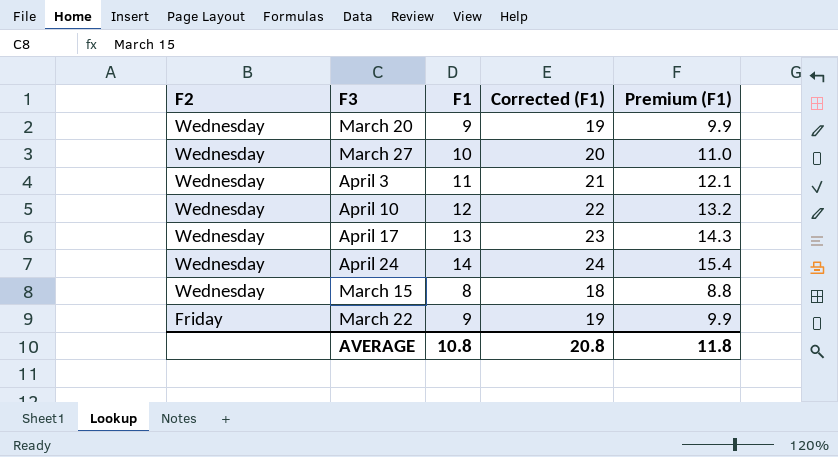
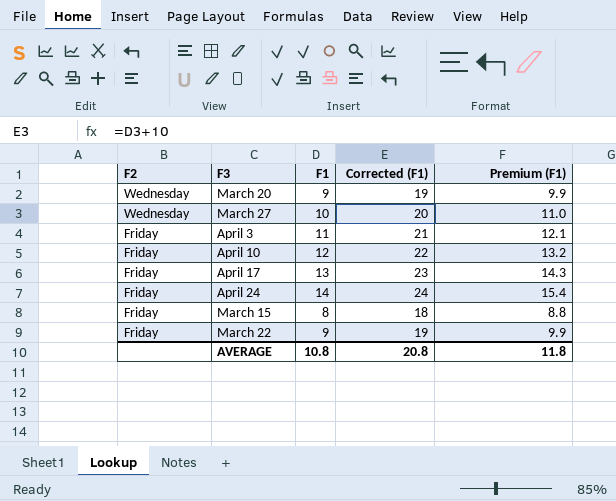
April 3 | F2: Wednesday -> Friday
April 10 | F2: Wednesday -> Friday
April 17 | F2: Wednesday -> Friday
April 24 | F2: Wednesday -> Friday
March 15 | F2: Wednesday -> Friday

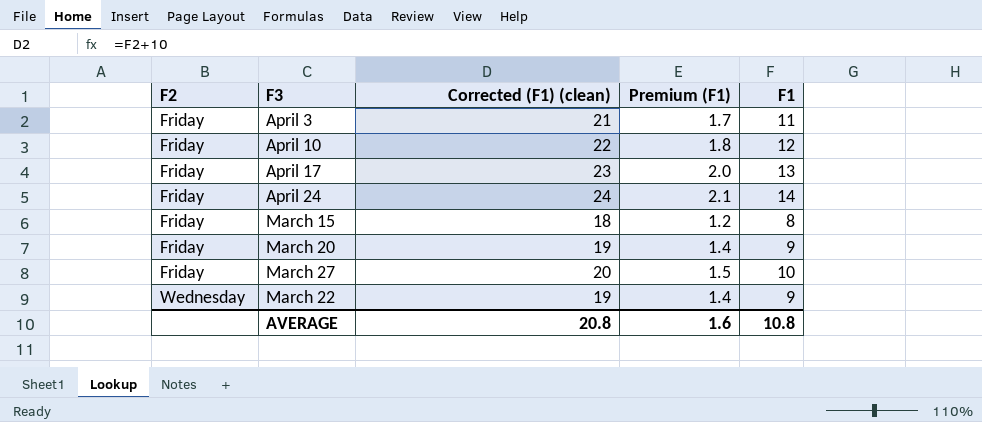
row order: F2 descending -> F2 ascending
column name: Corrected (F1) -> Corrected (F1) (clean)
column Premium (F1) | formula: [F1] * 1.1 -> [F1] * 0.15
column F1 | position: 3 -> 5
March 20 | F2: Wednesday -> Friday
March 27 | F2: Wednesday -> Friday
March 22 | F2: Friday -> Wednesday
AVERAGE | Premium (F1): 11.8 -> 1.6

